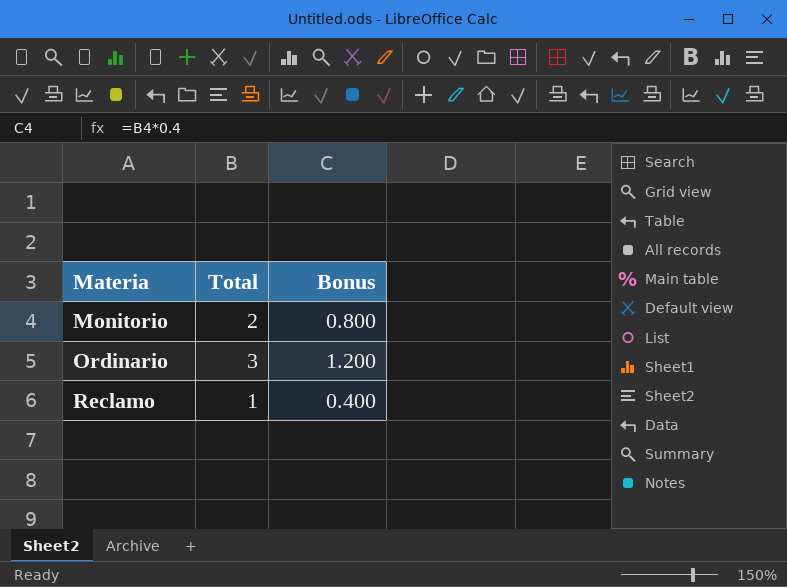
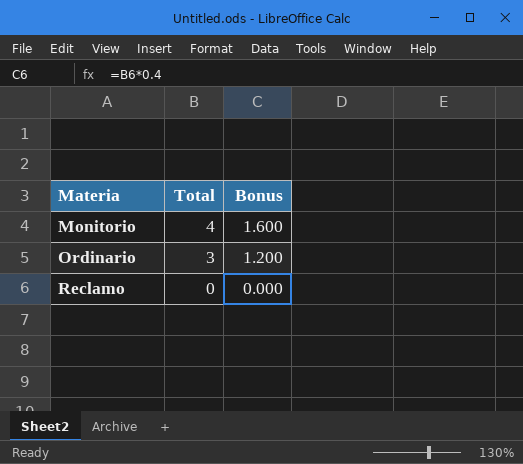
Monitorio | Total: 2 -> 4
Monitorio | Bonus: 0.800 -> 1.600
Reclamo | Total: 1 -> 0
Reclamo | Bonus: 0.400 -> 0.000

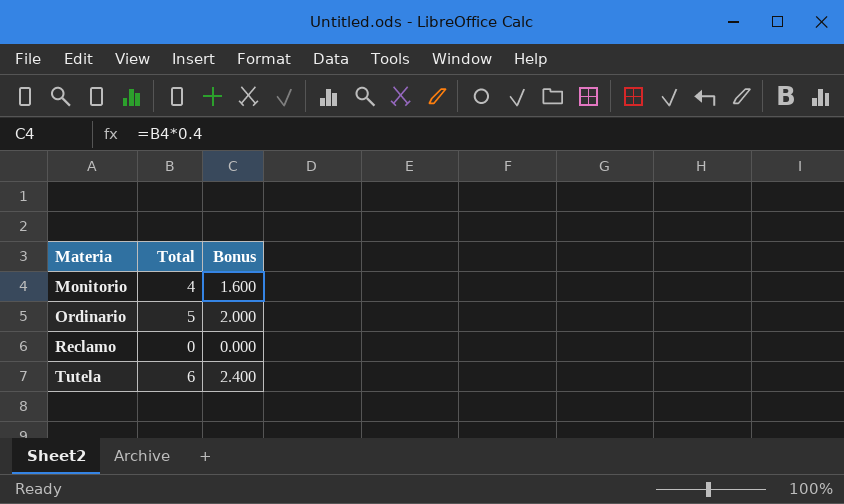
Ordinario | Total: 3 -> 5
Ordinario | Bonus: 1.200 -> 2.000
row Tutela: none -> 6 | 2.400

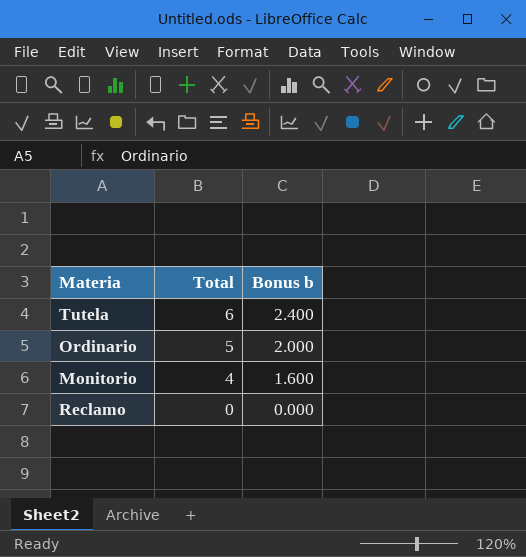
row order: Materia ascending -> Total descending
column name: Bonus -> Bonus b

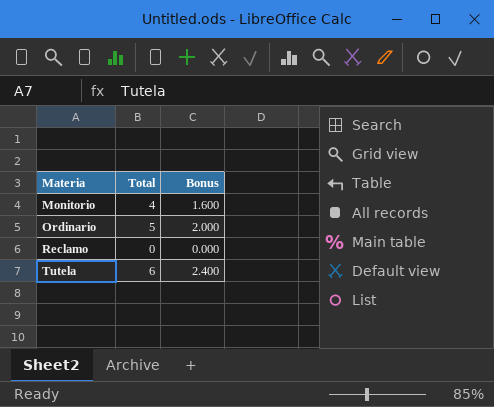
row order: Total descending -> Materia ascending
column name: Bonus b -> Bonus

